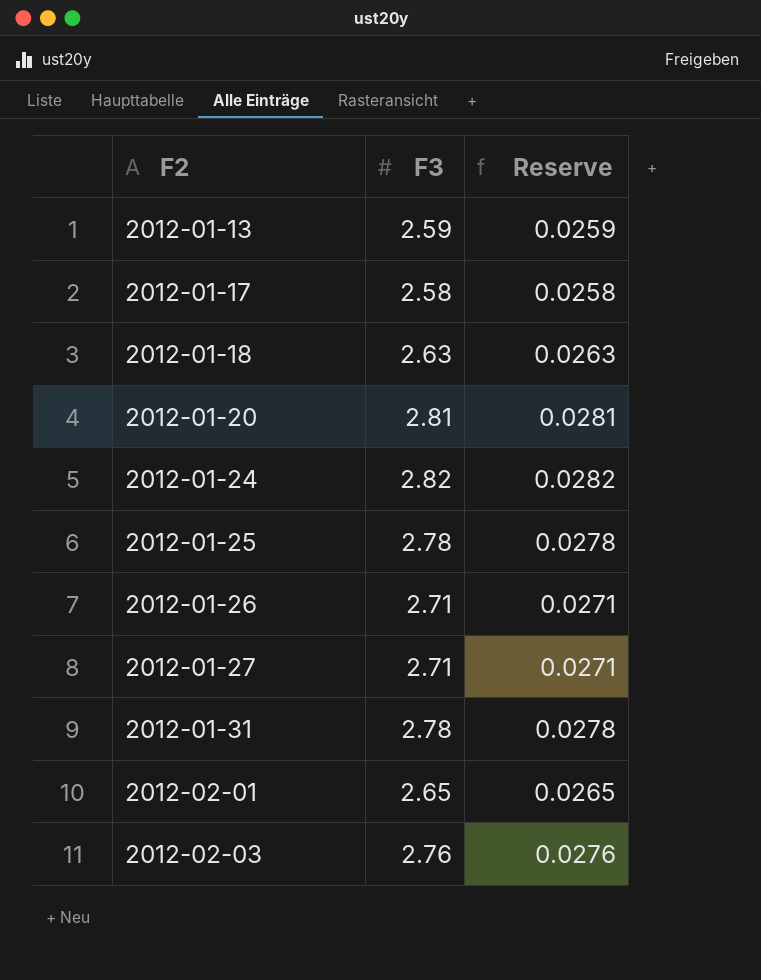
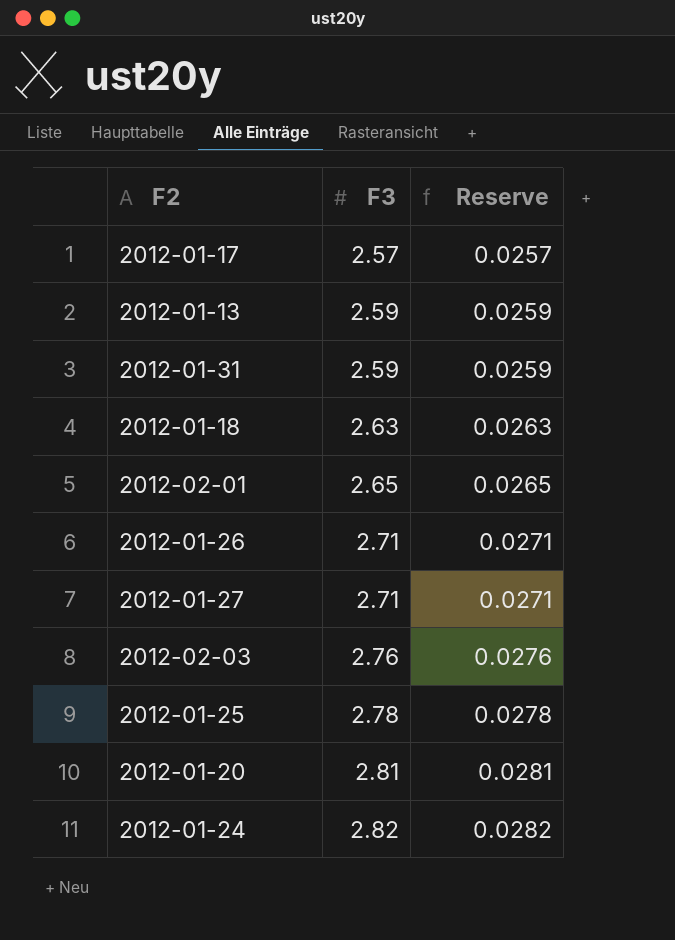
row order: F2 ascending -> F3 ascending
2012-01-17 | F3: 2.58 -> 2.57
2012-01-17 | Reserve: 0.0258 -> 0.0257
2012-01-31 | F3: 2.78 -> 2.59
2012-01-31 | Reserve: 0.0278 -> 0.0259

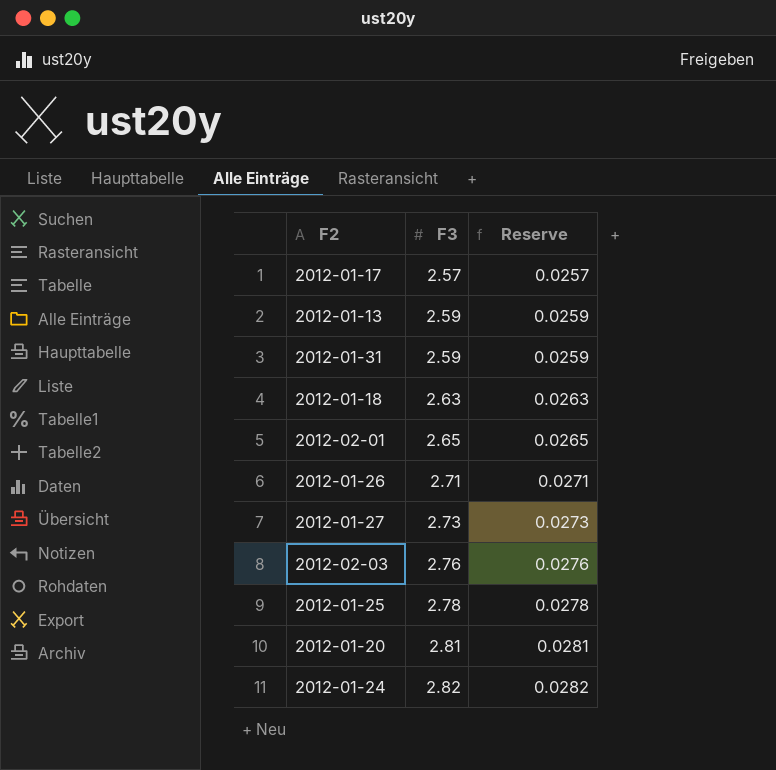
2012-01-27 | F3: 2.71 -> 2.73
2012-01-27 | Reserve: 0.0271 -> 0.0273

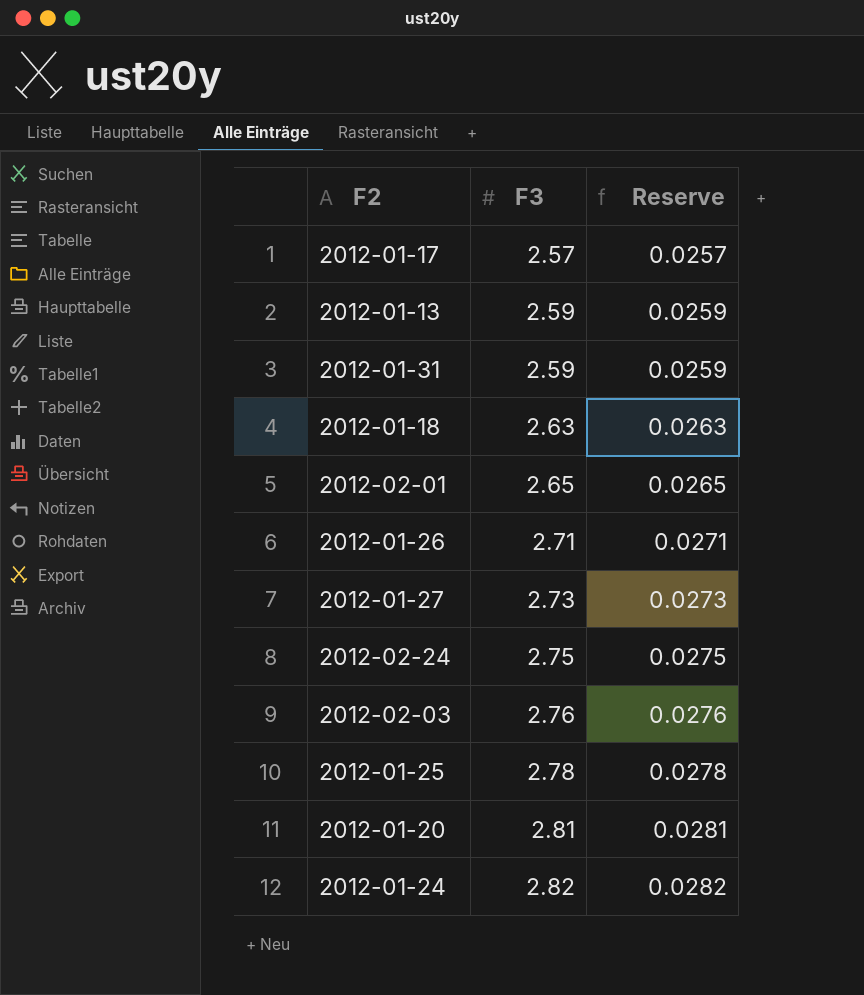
row 2012-02-24: none -> 2.75 | 0.0275

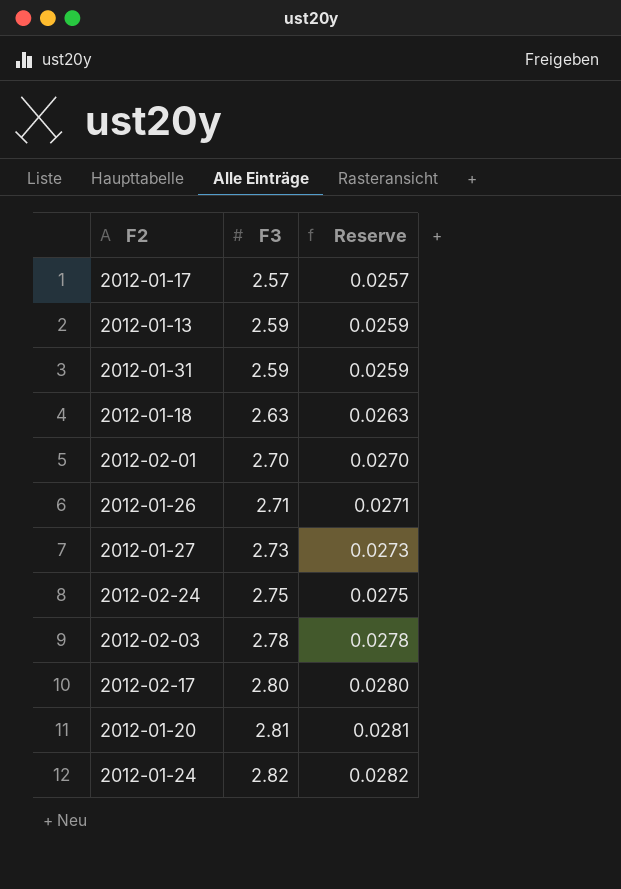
row 2012-01-25: 2.78 | 0.0278 -> none
2012-02-01 | F3: 2.65 -> 2.70
2012-02-01 | Reserve: 0.0265 -> 0.0270
2012-02-03 | F3: 2.76 -> 2.78
2012-02-03 | Reserve: 0.0276 -> 0.0278
row 2012-02-17: none -> 2.80 | 0.0280

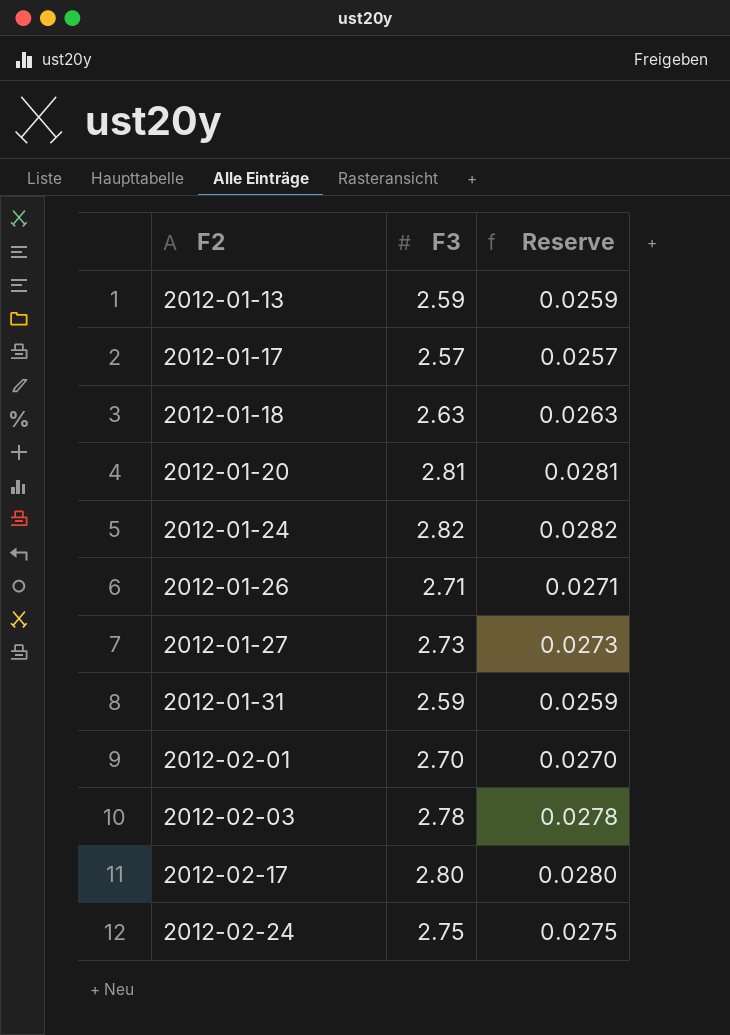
row order: F3 ascending -> F2 ascending

